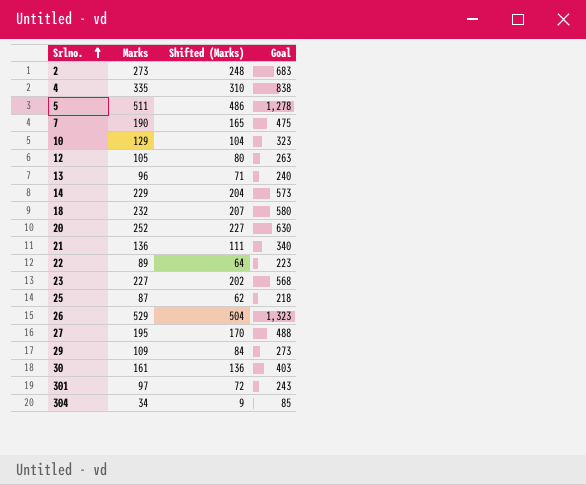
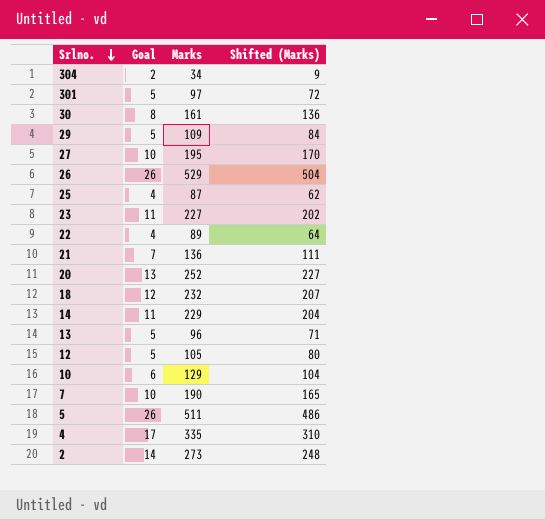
row order: Srlno. ascending -> Srlno. descending
column Goal | formula: [Marks] * 2.5 -> [Marks] * 0.05
column Goal | position: 4 -> 2

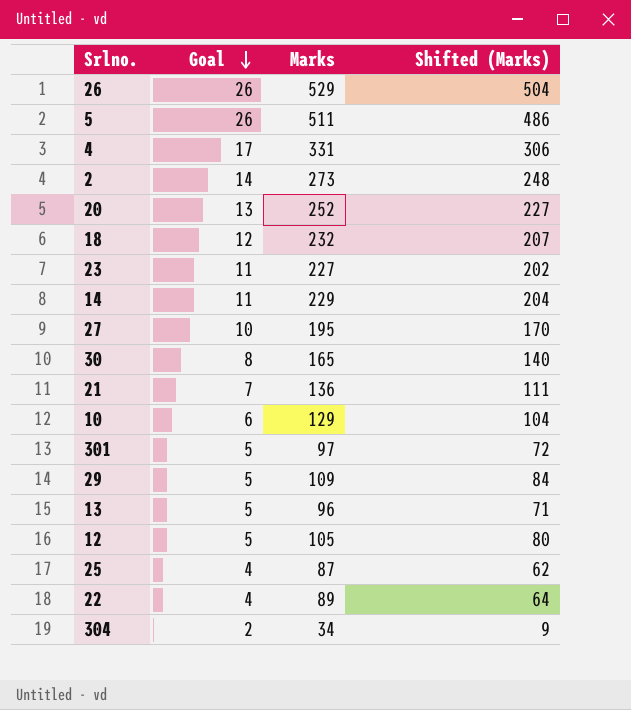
row order: Srlno. descending -> Goal descending
row 7: 10 | 190 | 165 -> none
4 | Marks: 335 -> 331
4 | Shifted (Marks): 310 -> 306
30 | Marks: 161 -> 165
30 | Shifted (Marks): 136 -> 140

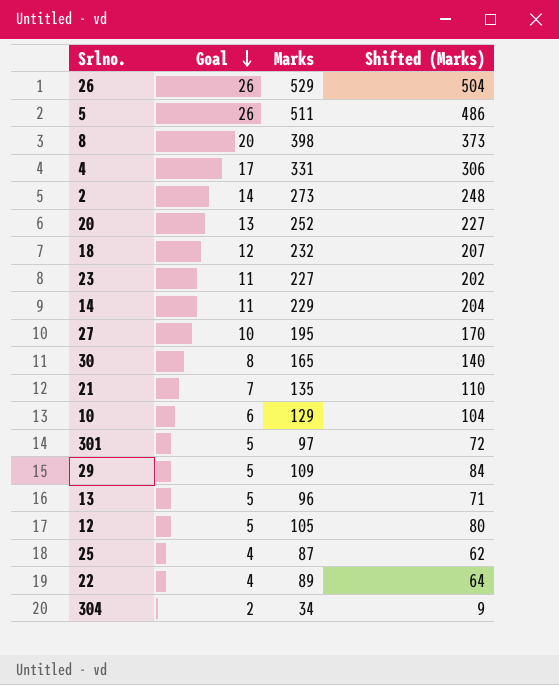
row 8: none -> 20 | 398 | 373
21 | Marks: 136 -> 135
21 | Shifted (Marks): 111 -> 110

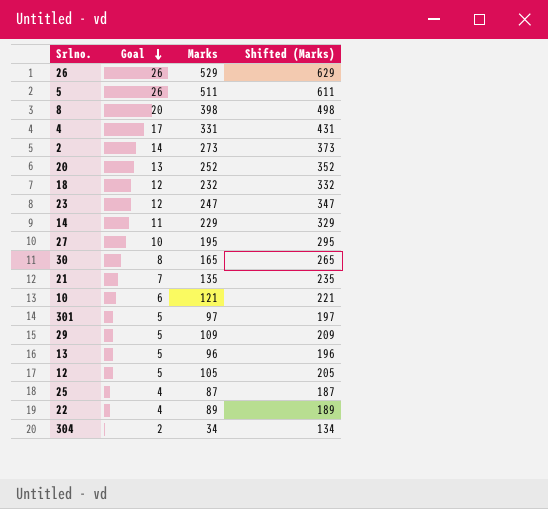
column Shifted (Marks) | formula: [Marks] - 25 -> [Marks] + 100
23 | Goal: 11 -> 12
23 | Marks: 227 -> 247
10 | Marks: 129 -> 121

